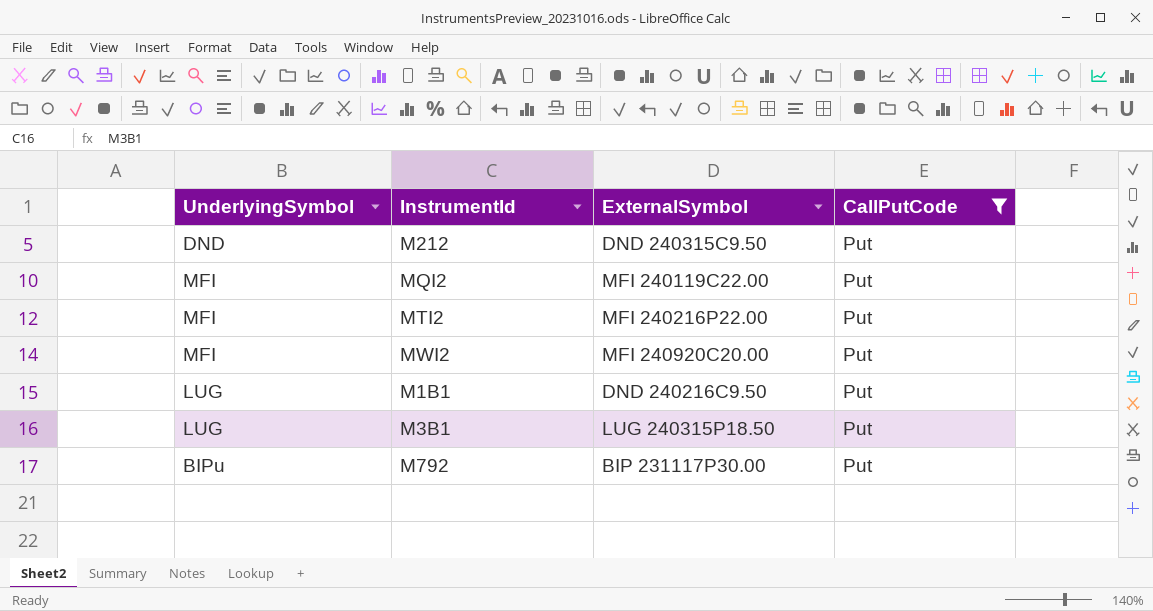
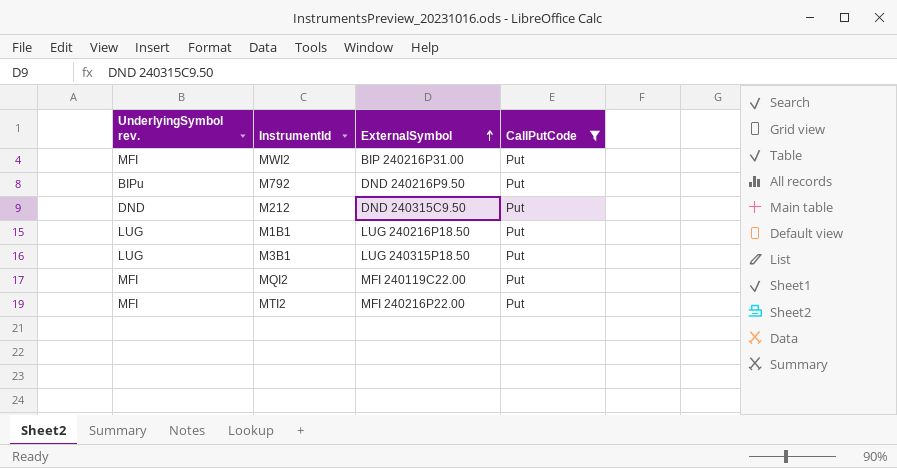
row order: none -> ExternalSymbol ascending
column name: UnderlyingSymbol -> UnderlyingSymbol rev.
MWI2 | ExternalSymbol: MFI 240920C20.00 -> BIP 240216P31.00
M792 | ExternalSymbol: BIP 231117P30.00 -> DND 240216P9.50
M1B1 | ExternalSymbol: DND 240216C9.50 -> LUG 240216P18.50

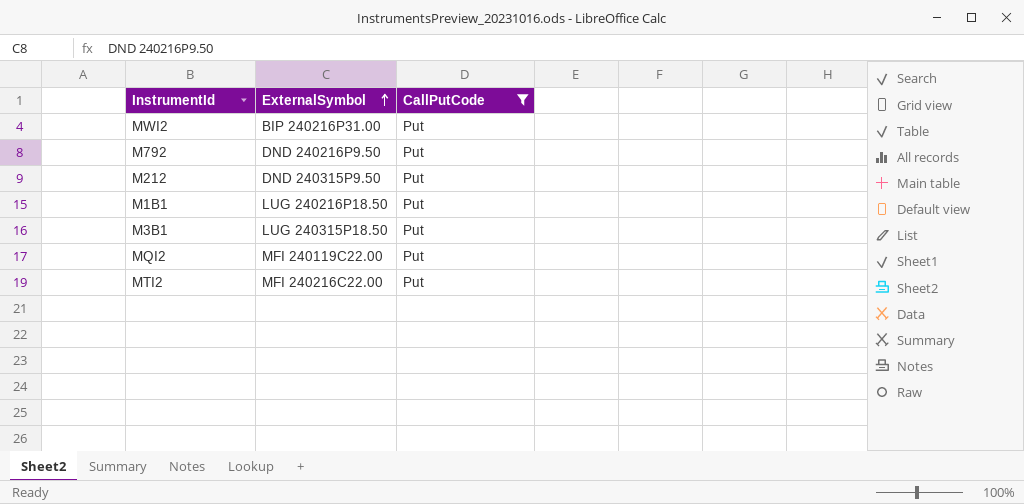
column UnderlyingSymbol rev. | position: 1 -> none
M212 | ExternalSymbol: DND 240315C9.50 -> DND 240315P9.50
MTI2 | ExternalSymbol: MFI 240216P22.00 -> MFI 240216C22.00

